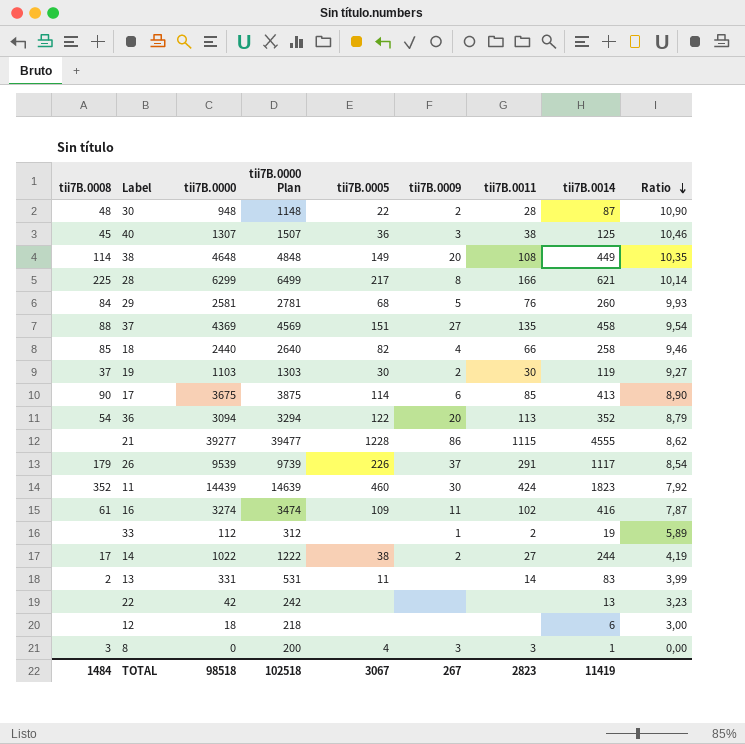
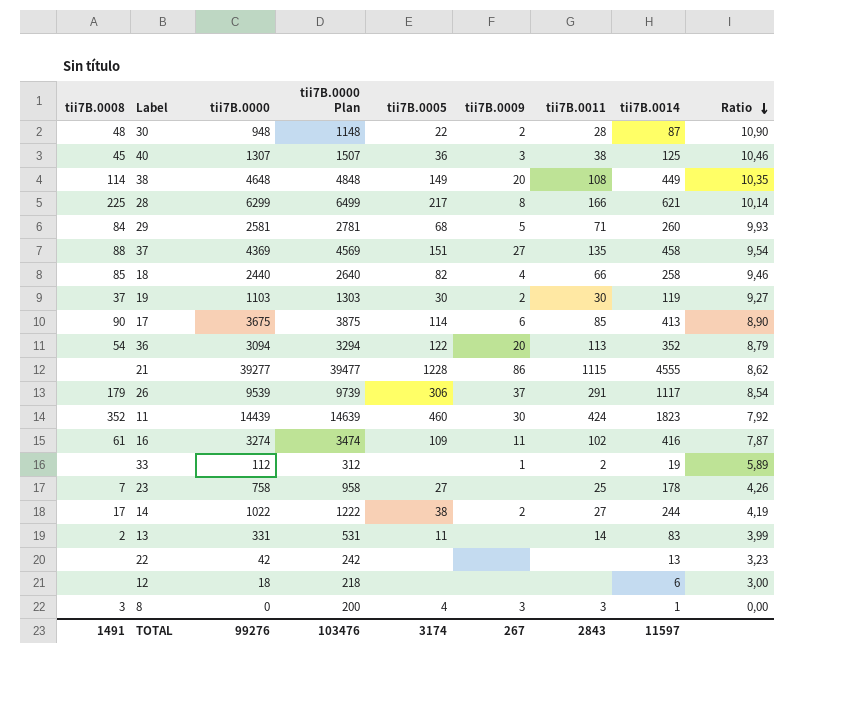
29 | tii7B.0011: 76 -> 71
26 | tii7B.0005: 226 -> 306
row 23: none -> 7 | 758 | 958 | 27 | none | 25 | 178 | 4,26
TOTAL | tii7B.0008: 1484 -> 1491
TOTAL | tii7B.0000: 98518 -> 99276
TOTAL | tii7B.0000 Plan: 102518 -> 103476
TOTAL | tii7B.0005: 3067 -> 3174
TOTAL | tii7B.0011: 2823 -> 2843
TOTAL | tii7B.0014: 11419 -> 11597

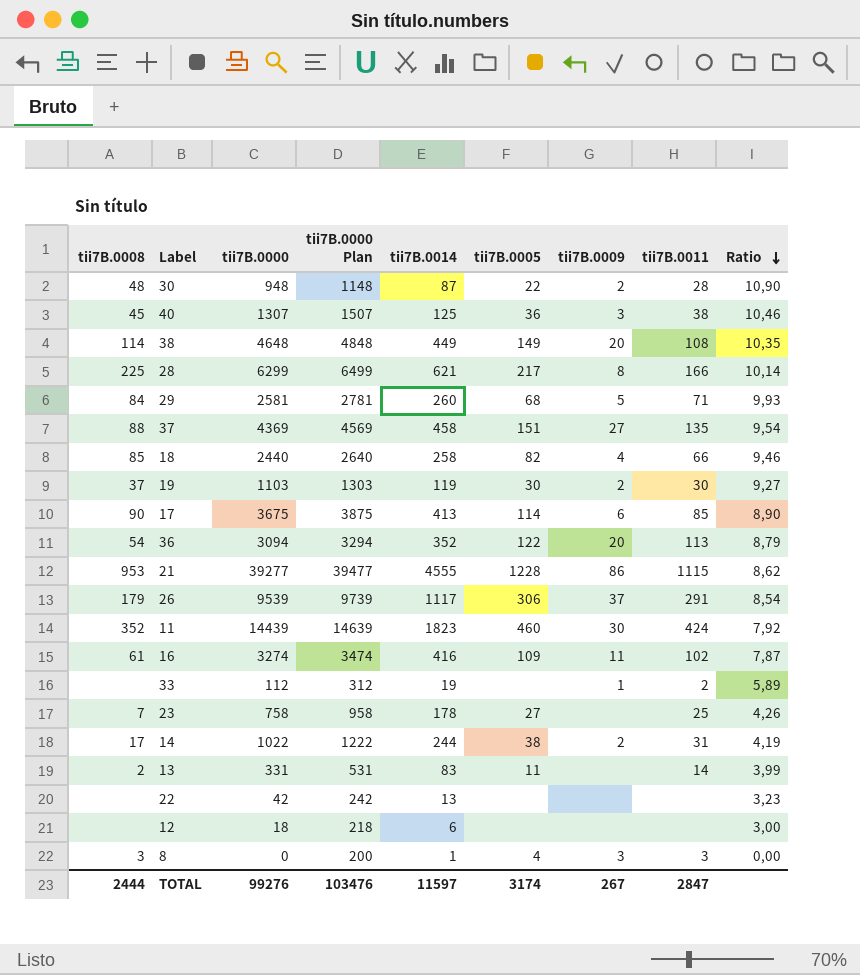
column tii7B.0014 | position: 8 -> 5
21 | tii7B.0008: none -> 953
14 | tii7B.0011: 27 -> 31
TOTAL | tii7B.0008: 1491 -> 2444
TOTAL | tii7B.0011: 2843 -> 2847

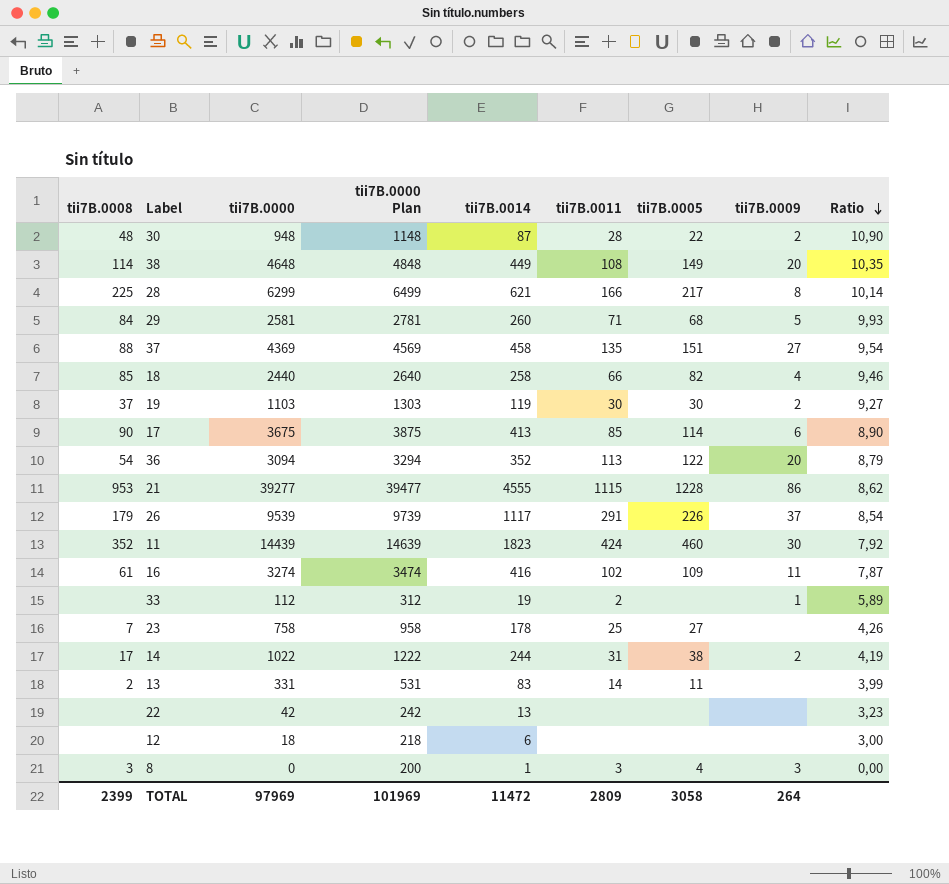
column tii7B.0011 | position: 8 -> 6
row 40: 45 | 1307 | 1507 | 125 | 36 | 3 | 38 | 10,46 -> none
26 | tii7B.0005: 306 -> 226
TOTAL | tii7B.0008: 2444 -> 2399
TOTAL | tii7B.0000: 99276 -> 97969
TOTAL | tii7B.0000 Plan: 103476 -> 101969
TOTAL | tii7B.0014: 11597 -> 11472
TOTAL | tii7B.0011: 2847 -> 2809
TOTAL | tii7B.0005: 3174 -> 3058
TOTAL | tii7B.0009: 267 -> 264

